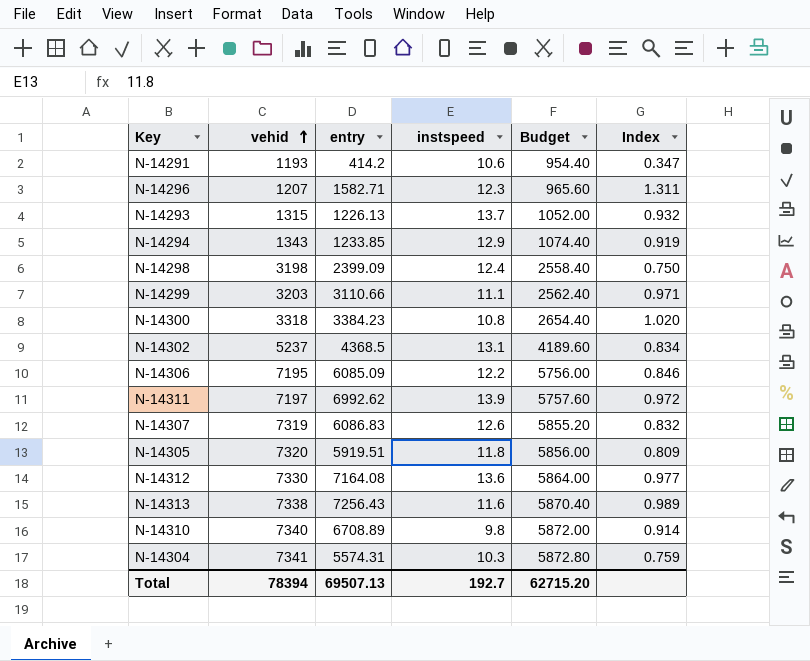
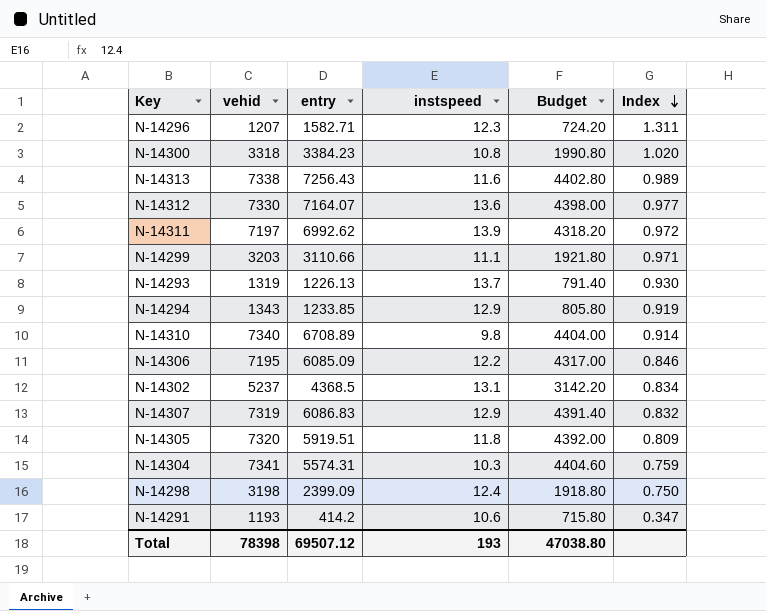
row order: vehid ascending -> Index descending
column Budget | formula: [vehid] * 0.8 -> [vehid] * 0.6
N-14312 | entry: 7164.08 -> 7164.07
N-14293 | vehid: 1315 -> 1319
N-14293 | Index: 0.932 -> 0.930
N-14307 | instspeed: 12.6 -> 12.9
Total | vehid: 78394 -> 78398
Total | entry: 69507.13 -> 69507.12
Total | instspeed: 192.7 -> 193
Total | Budget: 62715.20 -> 47038.80

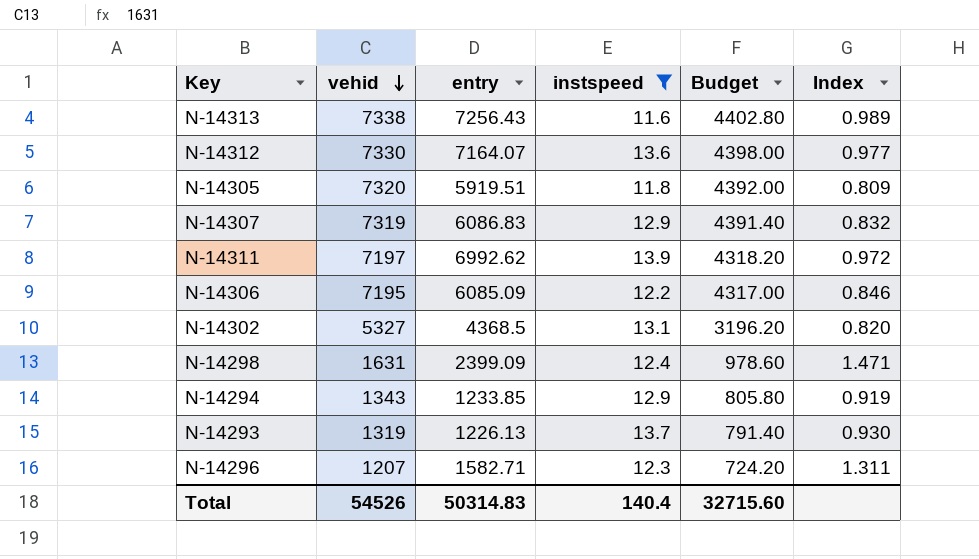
filter: none -> instspeed >= 11.6
row order: Index descending -> vehid descending
N-14302 | vehid: 5237 -> 5327
N-14302 | Budget: 3142.20 -> 3196.20
N-14302 | Index: 0.834 -> 0.820
N-14298 | vehid: 3198 -> 1631
N-14298 | Budget: 1918.80 -> 978.60
N-14298 | Index: 0.750 -> 1.471
Total | vehid: 78398 -> 54526
Total | entry: 69507.12 -> 50314.83
Total | instspeed: 193 -> 140.4
Total | Budget: 47038.80 -> 32715.60

